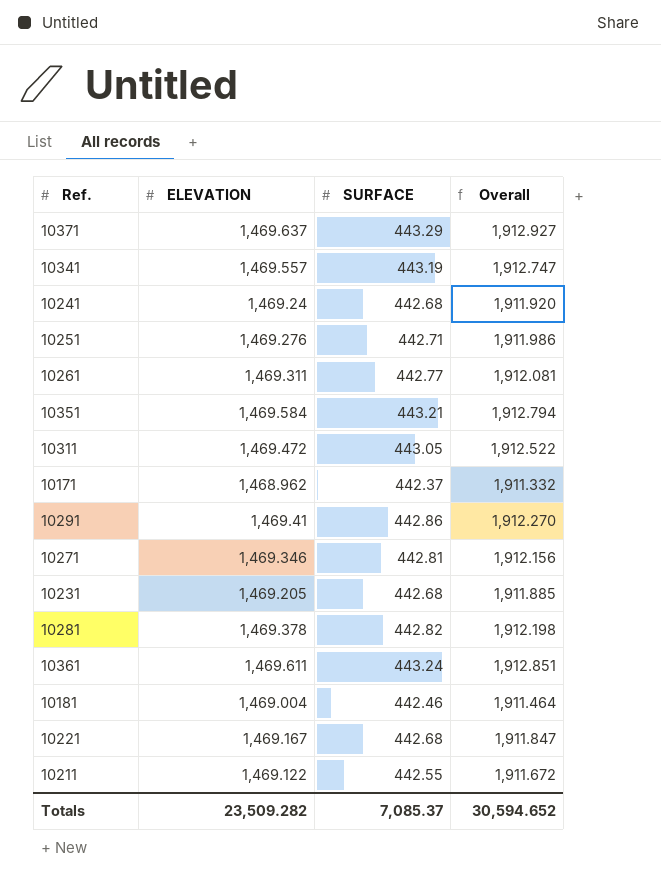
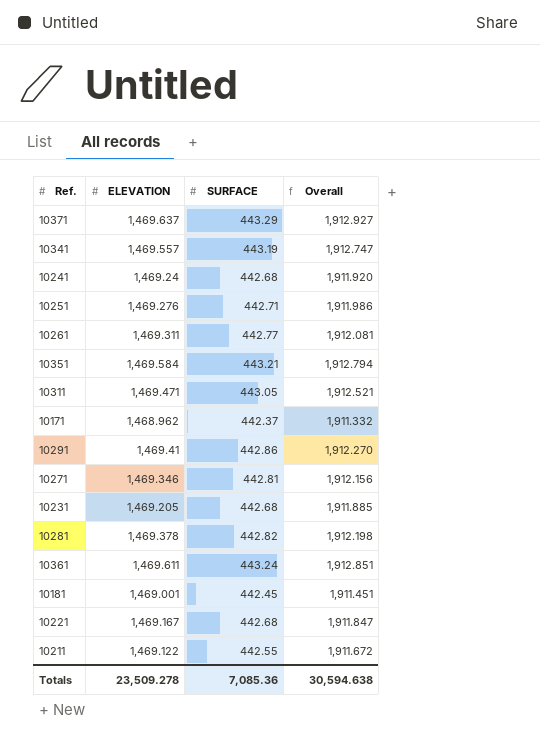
10311 | ELEVATION: 1,469.472 -> 1,469.471
10311 | Overall: 1,912.522 -> 1,912.521
10181 | ELEVATION: 1,469.004 -> 1,469.001
10181 | SURFACE: 442.46 -> 442.45
10181 | Overall: 1,911.464 -> 1,911.451
Totals | ELEVATION: 23,509.282 -> 23,509.278
Totals | SURFACE: 7,085.37 -> 7,085.36
Totals | Overall: 30,594.652 -> 30,594.638

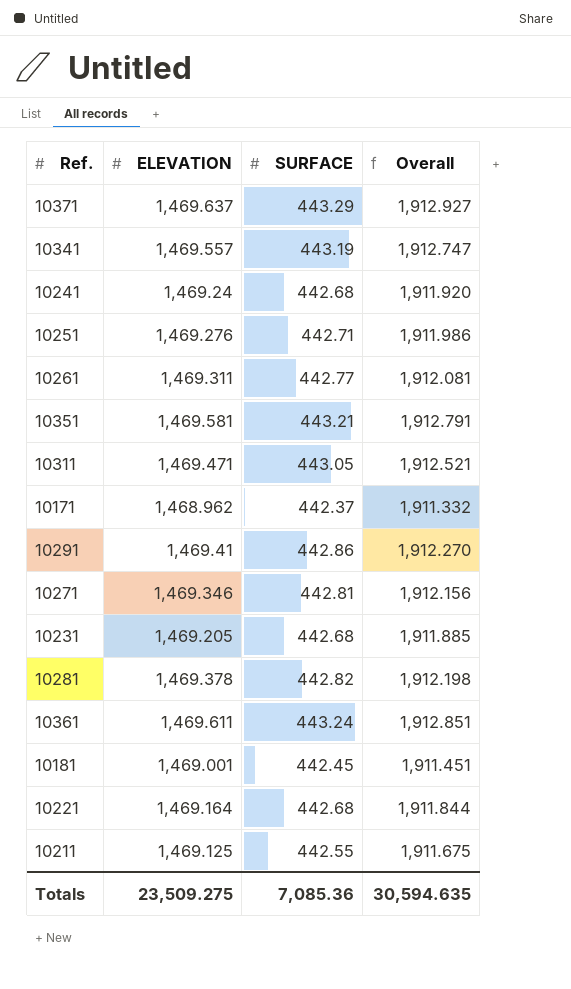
10351 | ELEVATION: 1,469.584 -> 1,469.581
10351 | Overall: 1,912.794 -> 1,912.791
10221 | ELEVATION: 1,469.167 -> 1,469.164
10221 | Overall: 1,911.847 -> 1,911.844
10211 | ELEVATION: 1,469.122 -> 1,469.125
10211 | Overall: 1,911.672 -> 1,911.675
Totals | ELEVATION: 23,509.278 -> 23,509.275
Totals | Overall: 30,594.638 -> 30,594.635

